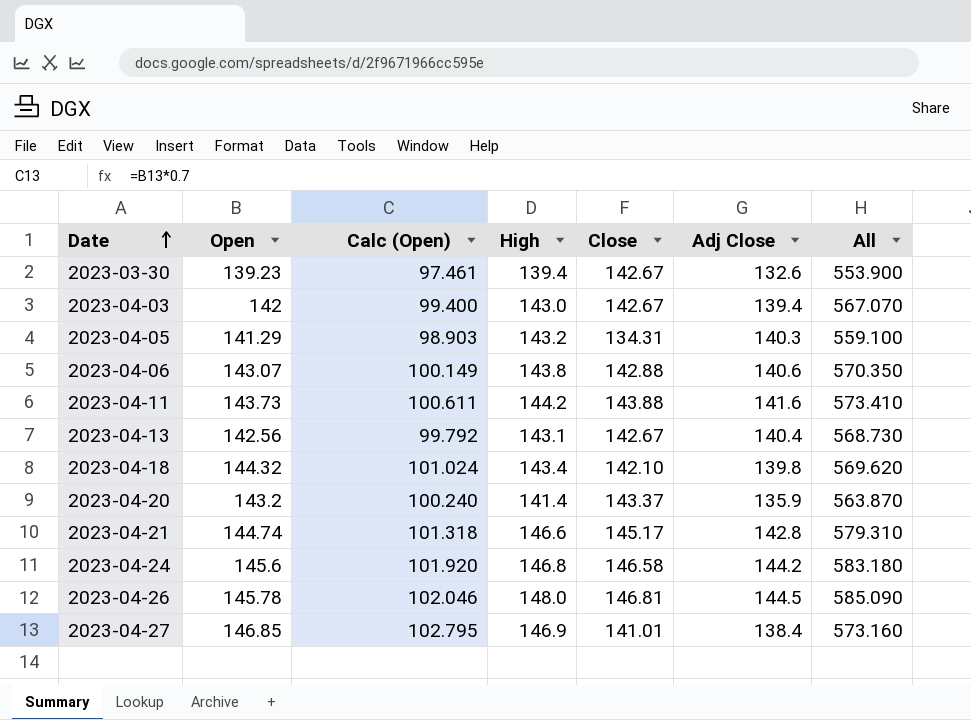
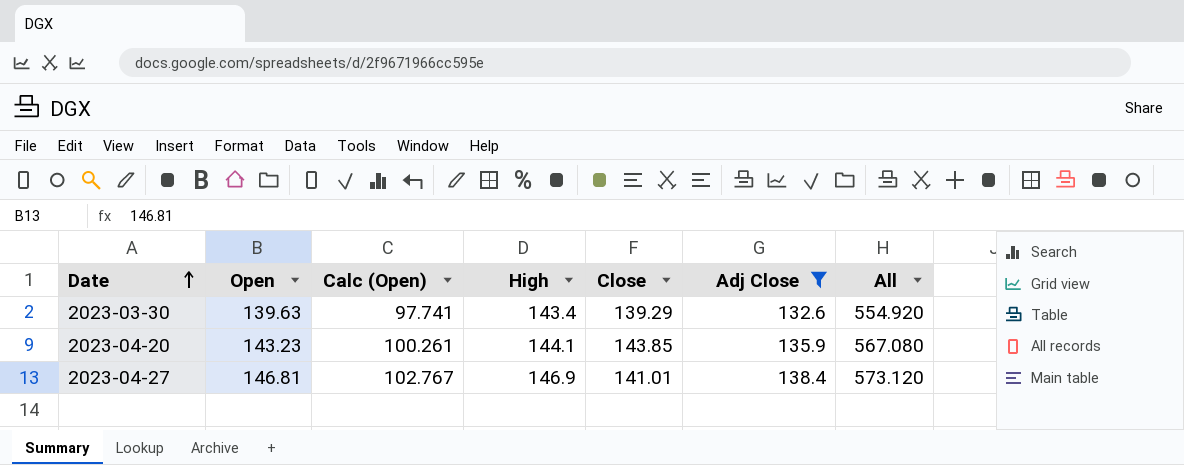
filter: none -> Adj Close <= 138.4
2023-03-30 | Open: 139.23 -> 139.63
2023-03-30 | Calc (Open): 97.461 -> 97.741
2023-03-30 | High: 139.4 -> 143.4
2023-03-30 | Close: 142.67 -> 139.29
2023-03-30 | All: 553.900 -> 554.920
2023-04-20 | Open: 143.2 -> 143.23
2023-04-20 | Calc (Open): 100.240 -> 100.261
2023-04-20 | High: 141.4 -> 144.1
2023-04-20 | Close: 143.37 -> 143.85
2023-04-20 | All: 563.870 -> 567.080
2023-04-27 | Open: 146.85 -> 146.81
2023-04-27 | Calc (Open): 102.795 -> 102.767
2023-04-27 | All: 573.160 -> 573.120

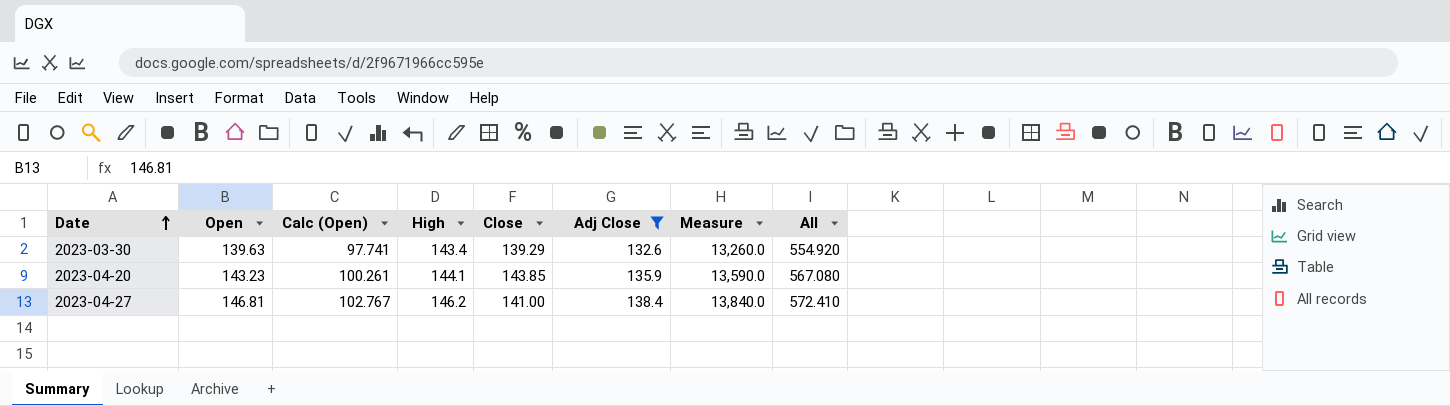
column Measure | formula: none -> [Adj Close] * 100
2023-04-27 | High: 146.9 -> 146.2
2023-04-27 | Close: 141.01 -> 141.00
2023-04-27 | All: 573.120 -> 572.410

